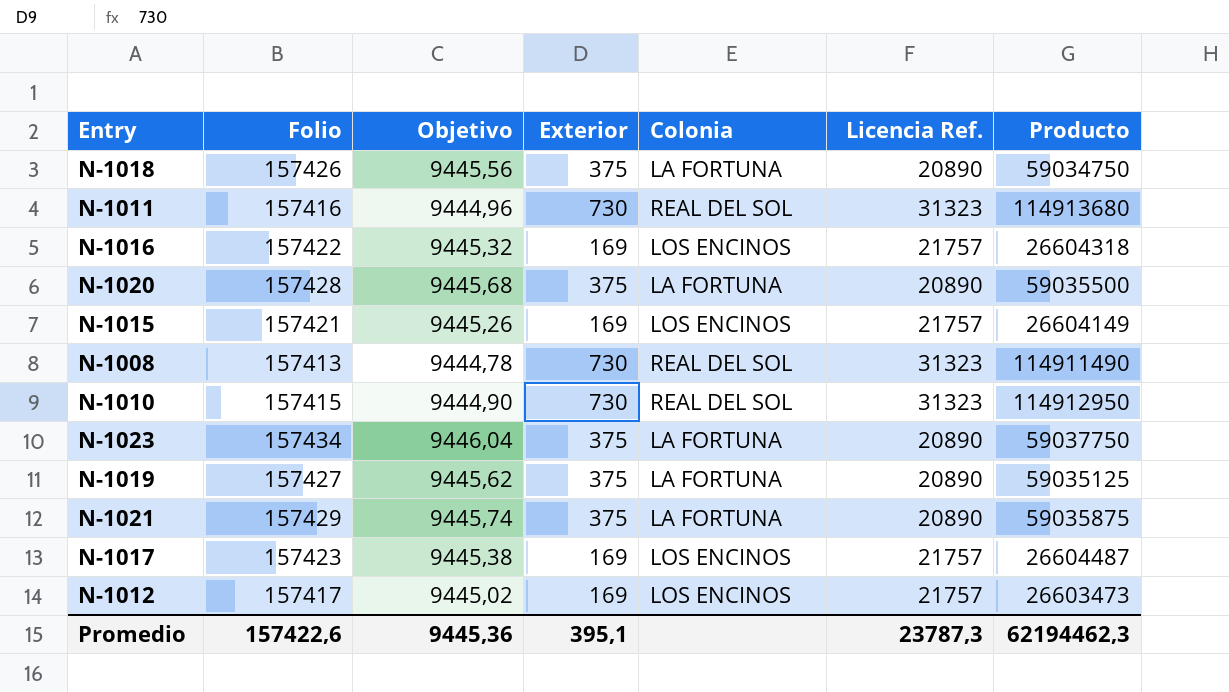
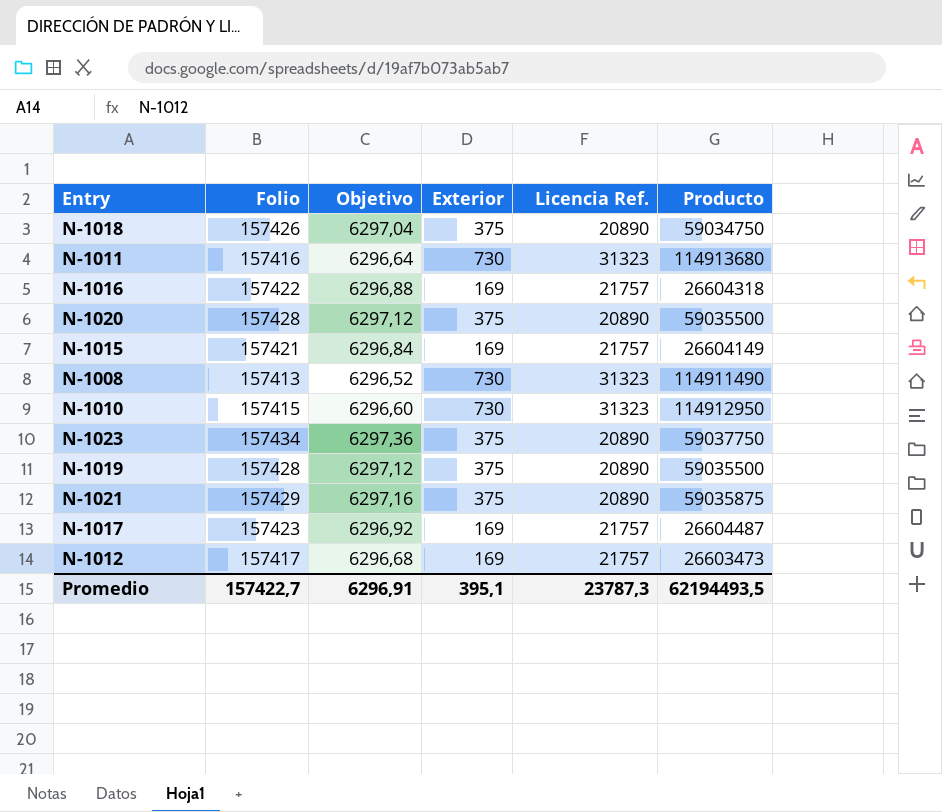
column Colonia | position: 5 -> none
column Objetivo | formula: [Folio] * 0,06 -> [Folio] * 0,04
N-1019 | Folio: 157427 -> 157428
N-1019 | Producto: 59035125 -> 59035500
Promedio | Folio: 157422,6 -> 157422,7
Promedio | Objetivo: 9445,36 -> 6296,91
Promedio | Producto: 62194462,3 -> 62194493,5

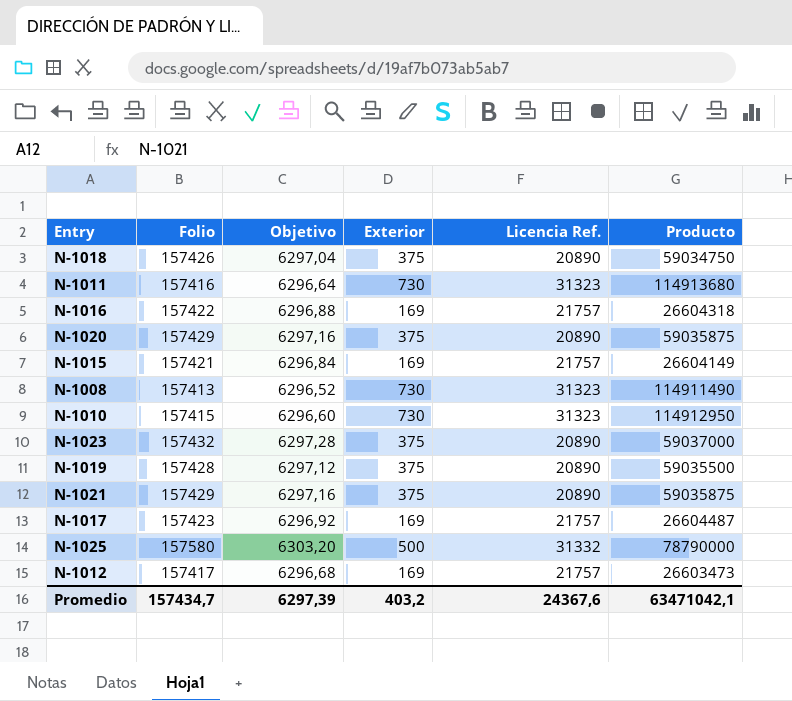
N-1020 | Folio: 157428 -> 157429
N-1020 | Objetivo: 6297,12 -> 6297,16
N-1020 | Producto: 59035500 -> 59035875
N-1023 | Folio: 157434 -> 157432
N-1023 | Objetivo: 6297,36 -> 6297,28
N-1023 | Producto: 59037750 -> 59037000
row N-1025: none -> 157580 | 6303,20 | 500 | 31332 | 78790000
Promedio | Folio: 157422,7 -> 157434,7
Promedio | Objetivo: 6296,91 -> 6297,39
Promedio | Exterior: 395,1 -> 403,2
Promedio | Licencia Ref.: 23787,3 -> 24367,6
Promedio | Producto: 62194493,5 -> 63471042,1

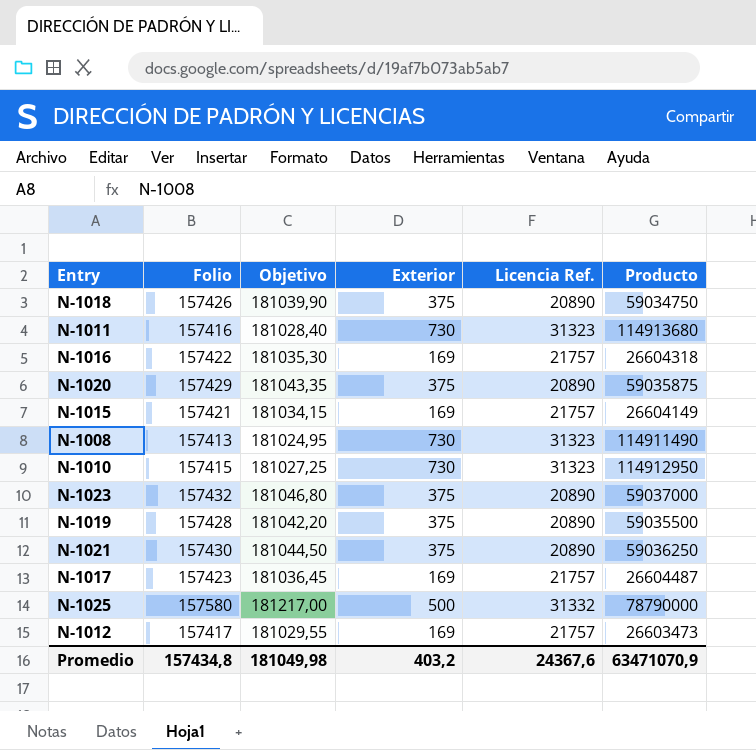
column Objetivo | formula: [Folio] * 0,04 -> [Folio] * 1,15
N-1021 | Folio: 157429 -> 157430
N-1021 | Producto: 59035875 -> 59036250
Promedio | Folio: 157434,7 -> 157434,8
Promedio | Objetivo: 6297,39 -> 181049,98
Promedio | Producto: 63471042,1 -> 63471070,9

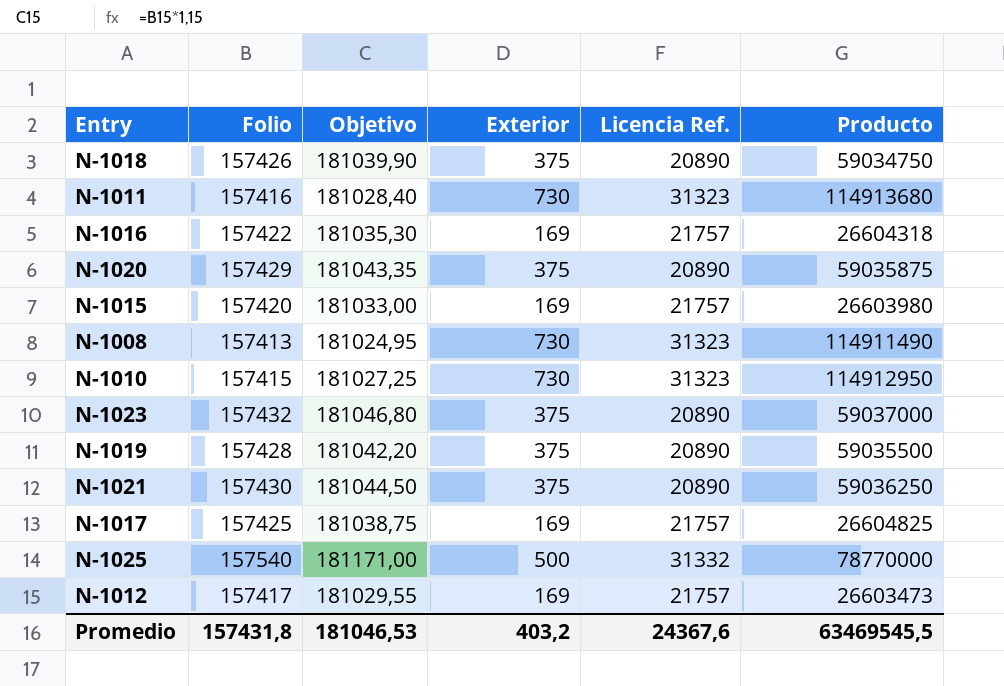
N-1015 | Folio: 157421 -> 157420
N-1015 | Objetivo: 181034,15 -> 181033,00
N-1015 | Producto: 26604149 -> 26603980
N-1017 | Folio: 157423 -> 157425
N-1017 | Objetivo: 181036,45 -> 181038,75
N-1017 | Producto: 26604487 -> 26604825
N-1025 | Folio: 157580 -> 157540
N-1025 | Objetivo: 181217,00 -> 181171,00
N-1025 | Producto: 78790000 -> 78770000
Promedio | Folio: 157434,8 -> 157431,8
Promedio | Objetivo: 181049,98 -> 181046,53
Promedio | Producto: 63471070,9 -> 63469545,5

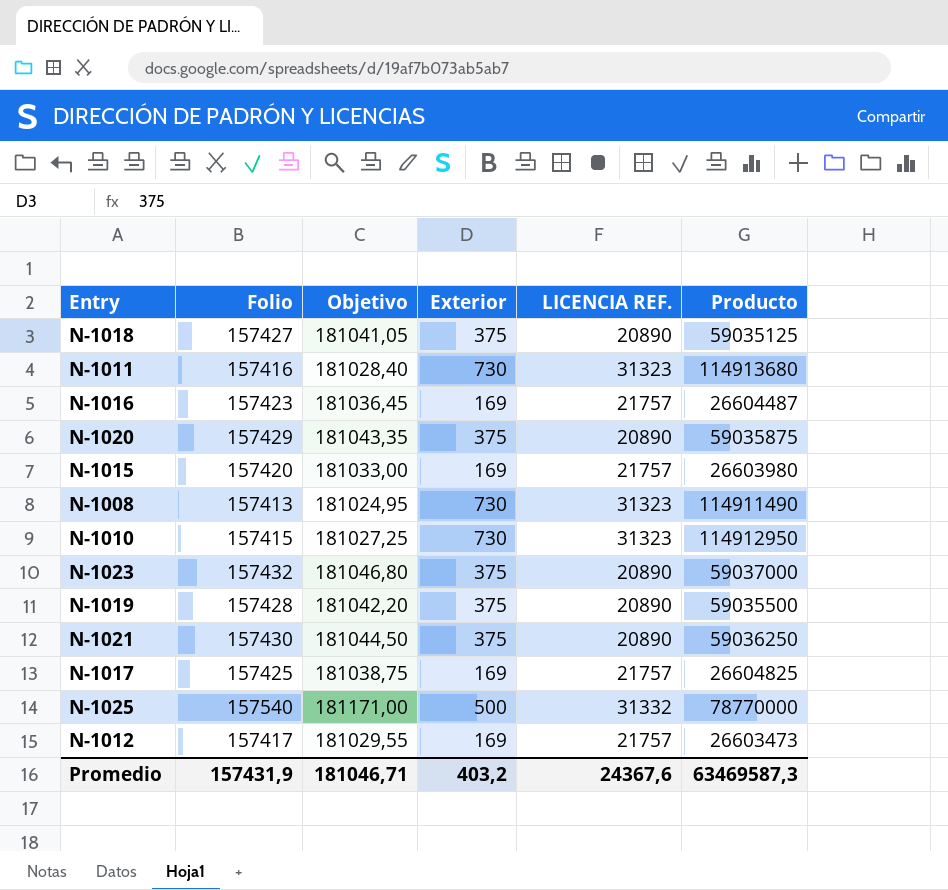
column name: Licencia Ref. -> LICENCIA REF.
N-1018 | Folio: 157426 -> 157427
N-1018 | Objetivo: 181039,90 -> 181041,05
N-1018 | Producto: 59034750 -> 59035125
N-1016 | Folio: 157422 -> 157423
N-1016 | Objetivo: 181035,30 -> 181036,45
N-1016 | Producto: 26604318 -> 26604487
Promedio | Folio: 157431,8 -> 157431,9
Promedio | Objetivo: 181046,53 -> 181046,71
Promedio | Producto: 63469545,5 -> 63469587,3

